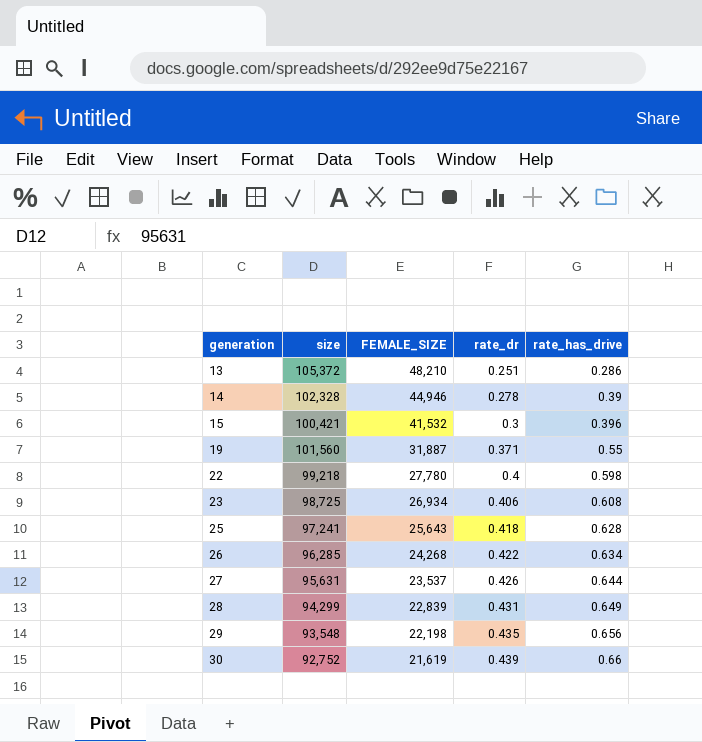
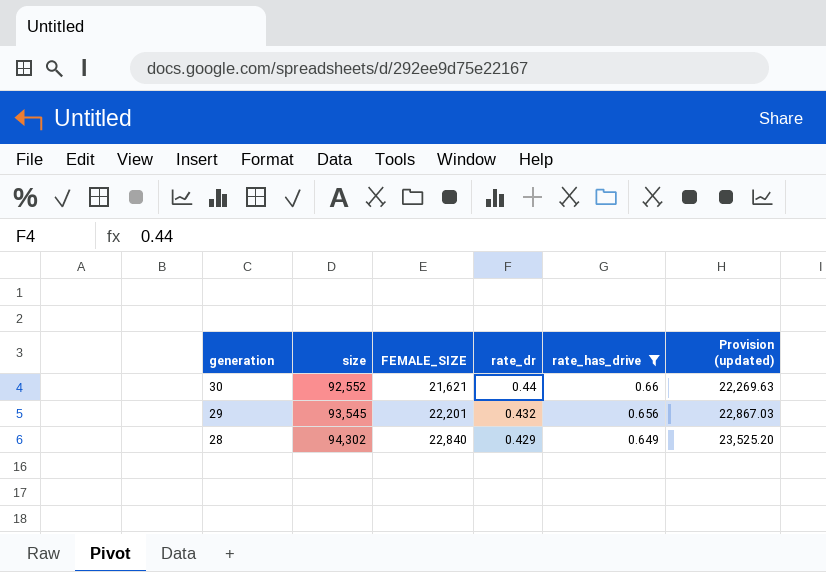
filter: none -> rate_has_drive >= 0.649
row order: generation ascending -> generation descending
column Provision (updated) | formula: none -> [FEMALE_SIZE] * 1.03
30 | size: 92,752 -> 92,552
30 | FEMALE_SIZE: 21,619 -> 21,621
30 | rate_dr: 0.439 -> 0.44
29 | size: 93,548 -> 93,545
29 | FEMALE_SIZE: 22,198 -> 22,201
29 | rate_dr: 0.435 -> 0.432
28 | size: 94,299 -> 94,302
28 | FEMALE_SIZE: 22,839 -> 22,840
28 | rate_dr: 0.431 -> 0.429

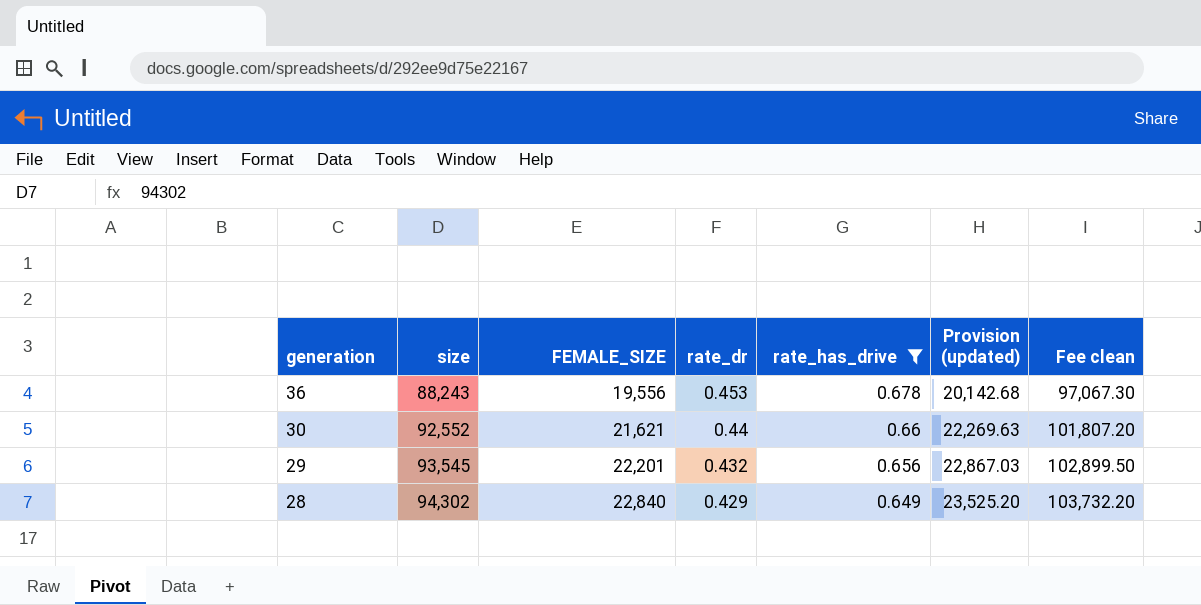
column Fee clean | formula: none -> [size] * 1.1
row 36: none -> 88,243 | 19,556 | 0.453 | 0.678 | 20,142.68 | 97,067.30

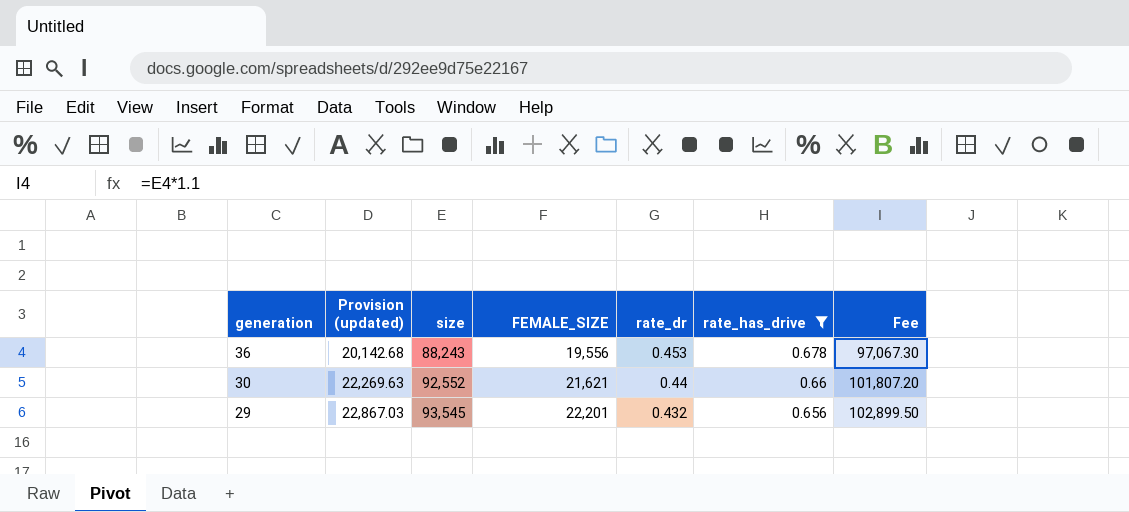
column Provision (updated) | position: 6 -> 2
column name: Fee clean -> Fee
row 28: 94,302 | 22,840 | 0.429 | 0.649 | 23,525.20 | 103,732.20 -> none

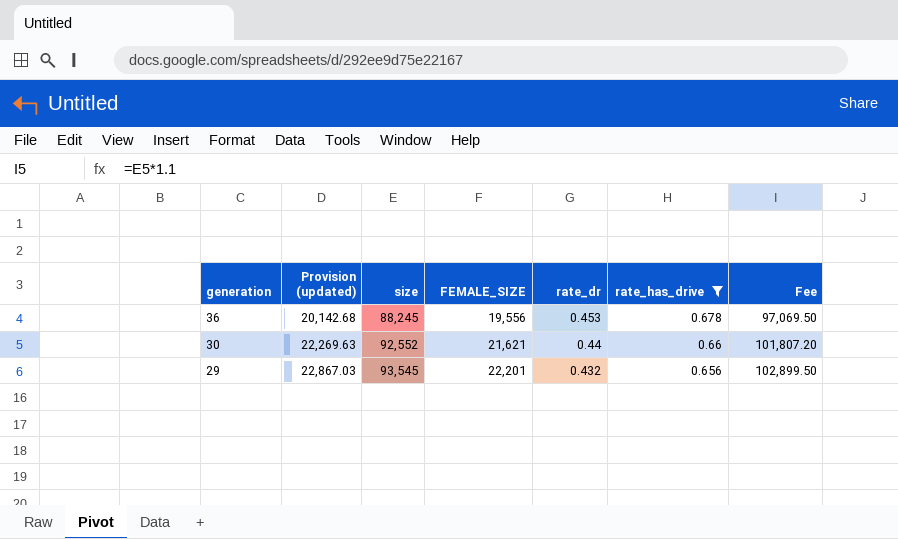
36 | size: 88,243 -> 88,245
36 | Fee: 97,067.30 -> 97,069.50

